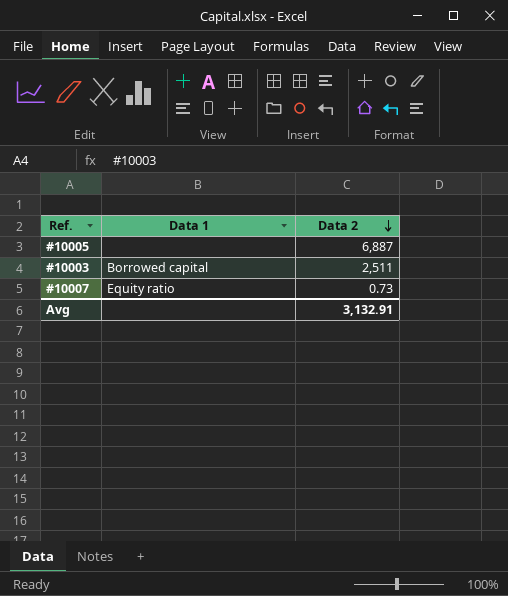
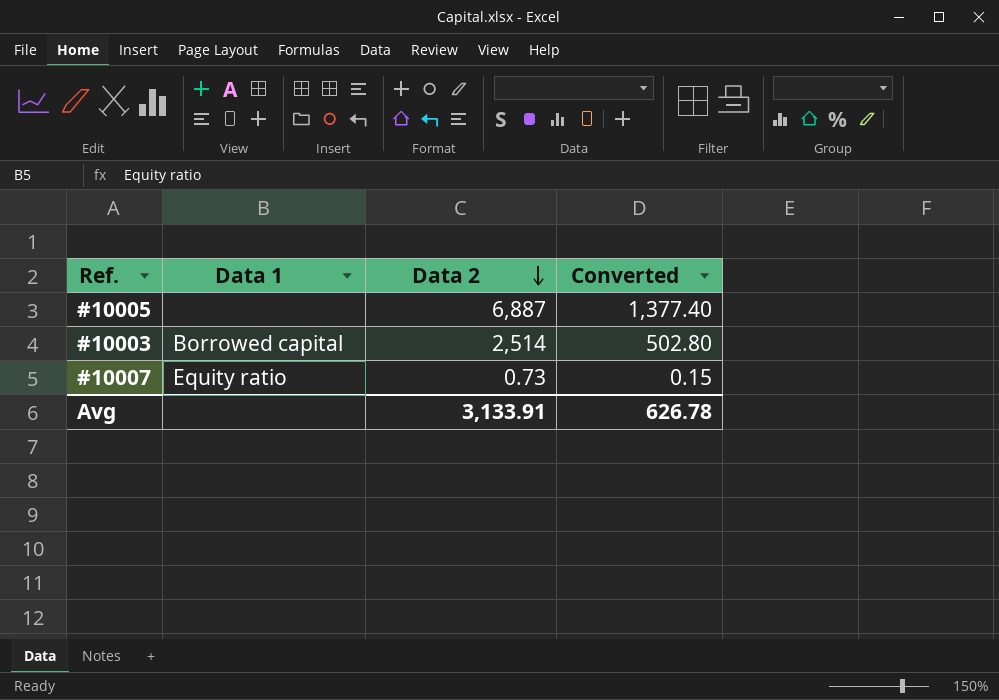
column Converted | formula: none -> [Data 2] * 0.2
#10003 | Data 2: 2,511 -> 2,514
Avg | Data 2: 3,132.91 -> 3,133.91

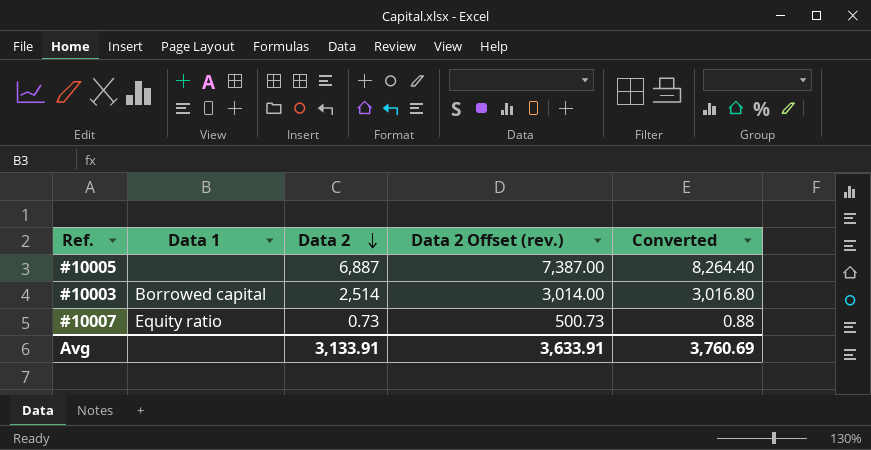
column Data 2 Offset (rev.) | formula: none -> [Data 2] + 500
column Converted | formula: [Data 2] * 0.2 -> [Data 2] * 1.2
Avg | Converted: 626.78 -> 3,760.69

